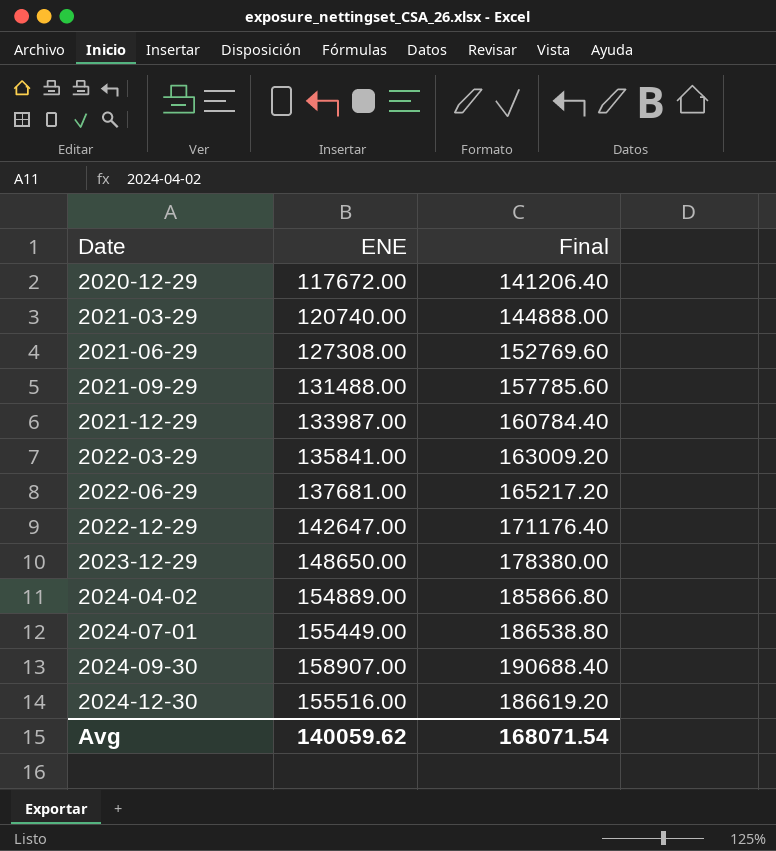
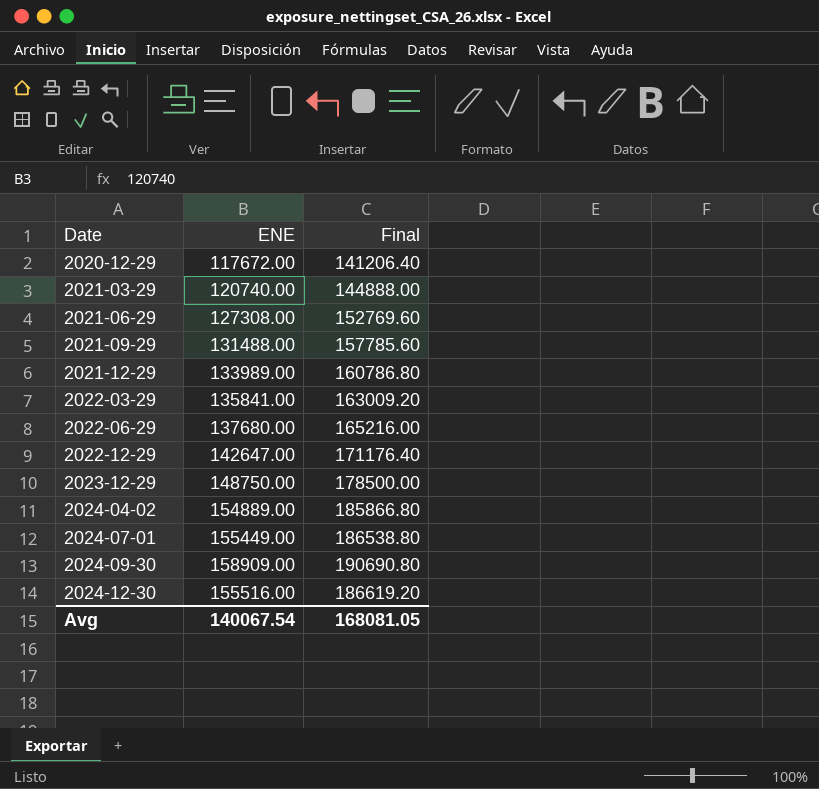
2021-12-29 | ENE: 133987.00 -> 133989.00
2021-12-29 | Final: 160784.40 -> 160786.80
2022-06-29 | ENE: 137681.00 -> 137680.00
2022-06-29 | Final: 165217.20 -> 165216.00
2023-12-29 | ENE: 148650.00 -> 148750.00
2023-12-29 | Final: 178380.00 -> 178500.00
2024-09-30 | ENE: 158907.00 -> 158909.00
2024-09-30 | Final: 190688.40 -> 190690.80
Avg | ENE: 140059.62 -> 140067.54
Avg | Final: 168071.54 -> 168081.05

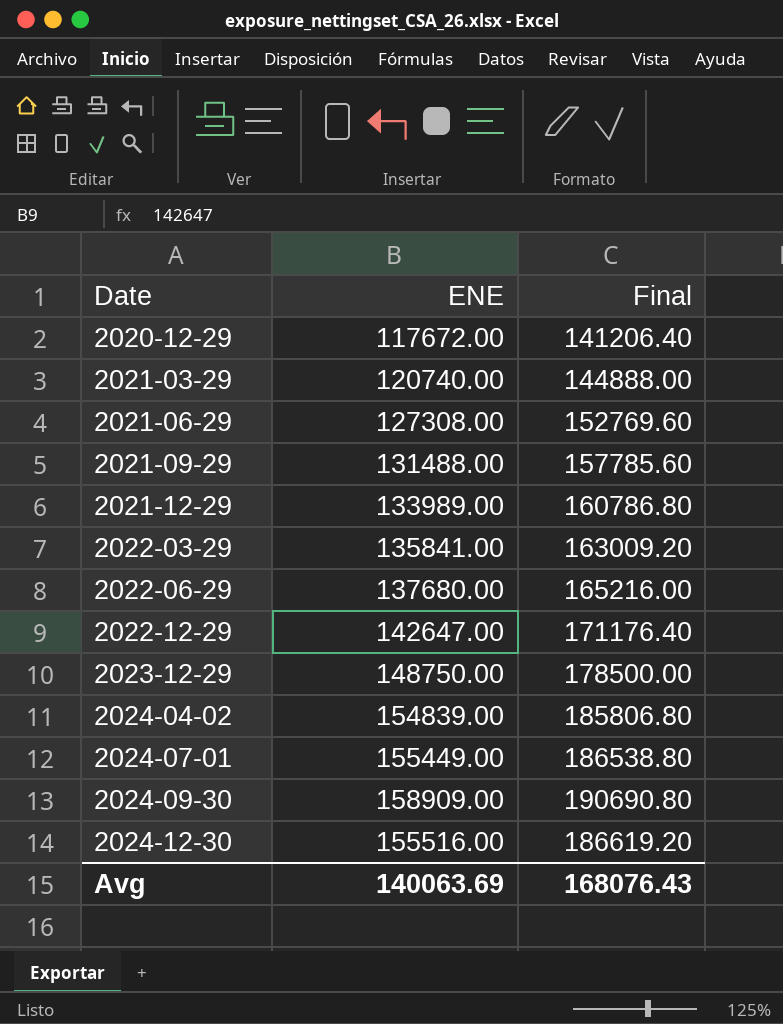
2024-04-02 | ENE: 154889.00 -> 154839.00
2024-04-02 | Final: 185866.80 -> 185806.80
Avg | ENE: 140067.54 -> 140063.69
Avg | Final: 168081.05 -> 168076.43

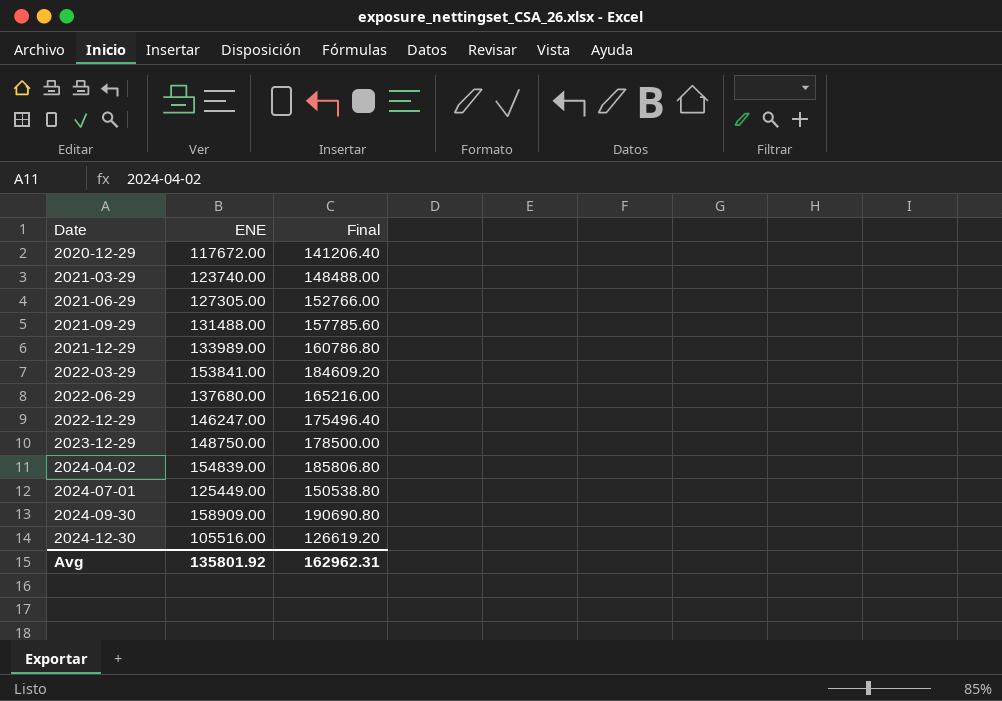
2021-03-29 | ENE: 120740.00 -> 123740.00
2021-03-29 | Final: 144888.00 -> 148488.00
2021-06-29 | ENE: 127308.00 -> 127305.00
2021-06-29 | Final: 152769.60 -> 152766.00
2022-03-29 | ENE: 135841.00 -> 153841.00
2022-03-29 | Final: 163009.20 -> 184609.20
2022-12-29 | ENE: 142647.00 -> 146247.00
2022-12-29 | Final: 171176.40 -> 175496.40
2024-07-01 | ENE: 155449.00 -> 125449.00
2024-07-01 | Final: 186538.80 -> 150538.80
2024-12-30 | ENE: 155516.00 -> 105516.00
2024-12-30 | Final: 186619.20 -> 126619.20
Avg | ENE: 140063.69 -> 135801.92
Avg | Final: 168076.43 -> 162962.31

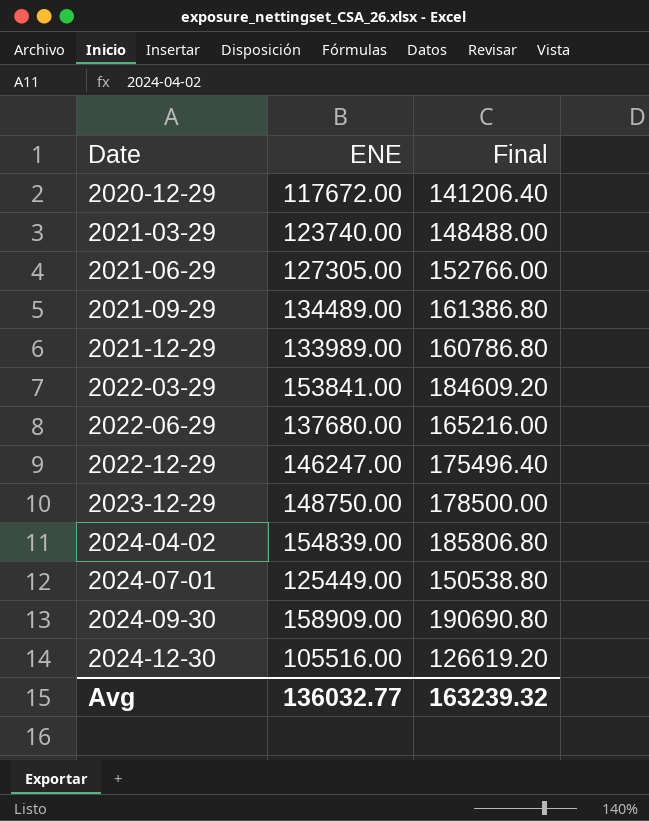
2021-09-29 | ENE: 131488.00 -> 134489.00
2021-09-29 | Final: 157785.60 -> 161386.80
Avg | ENE: 135801.92 -> 136032.77
Avg | Final: 162962.31 -> 163239.32

